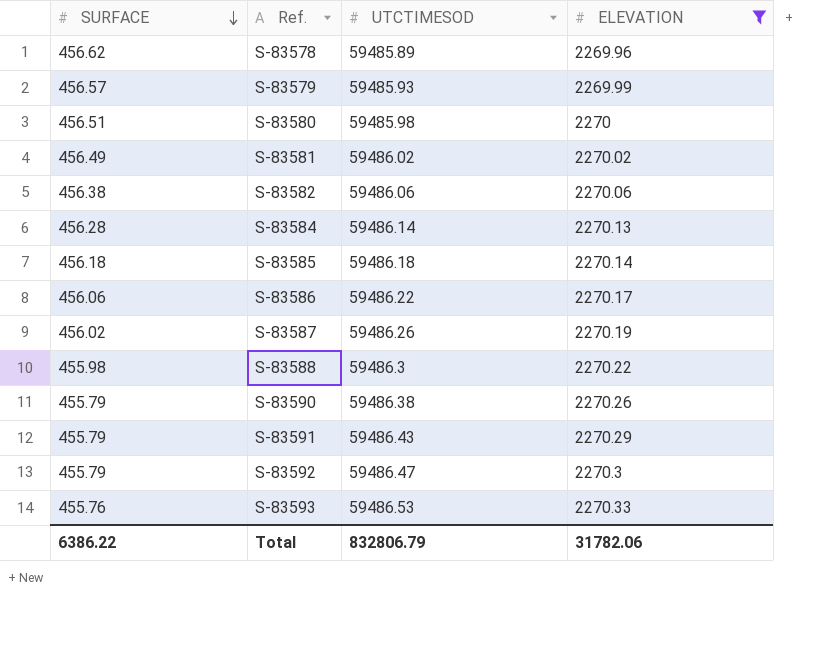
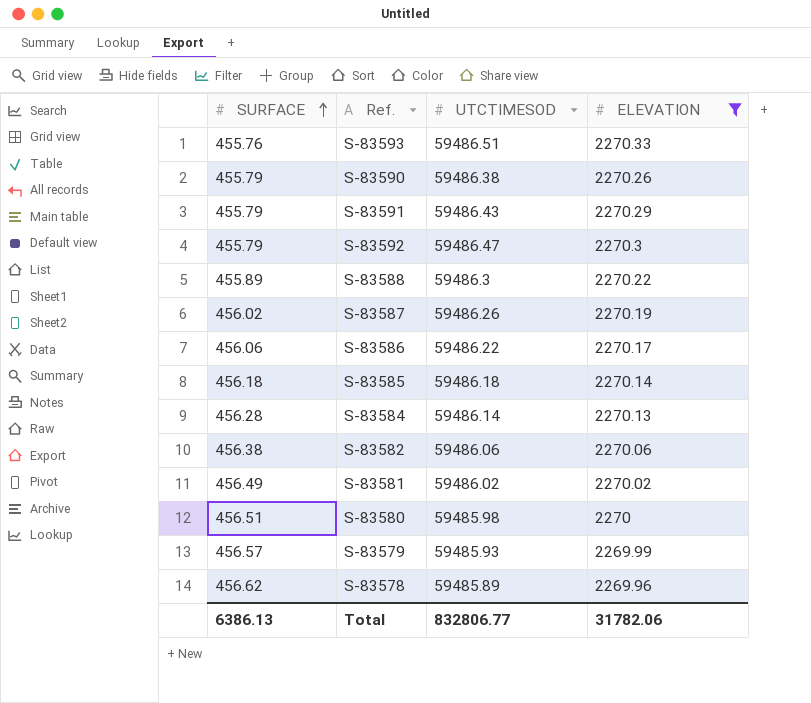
row order: SURFACE descending -> SURFACE ascending
S-83593 | UTCTIMESOD: 59486.53 -> 59486.51
S-83588 | SURFACE: 455.98 -> 455.89
Total | SURFACE: 6386.22 -> 6386.13
Total | UTCTIMESOD: 832806.79 -> 832806.77

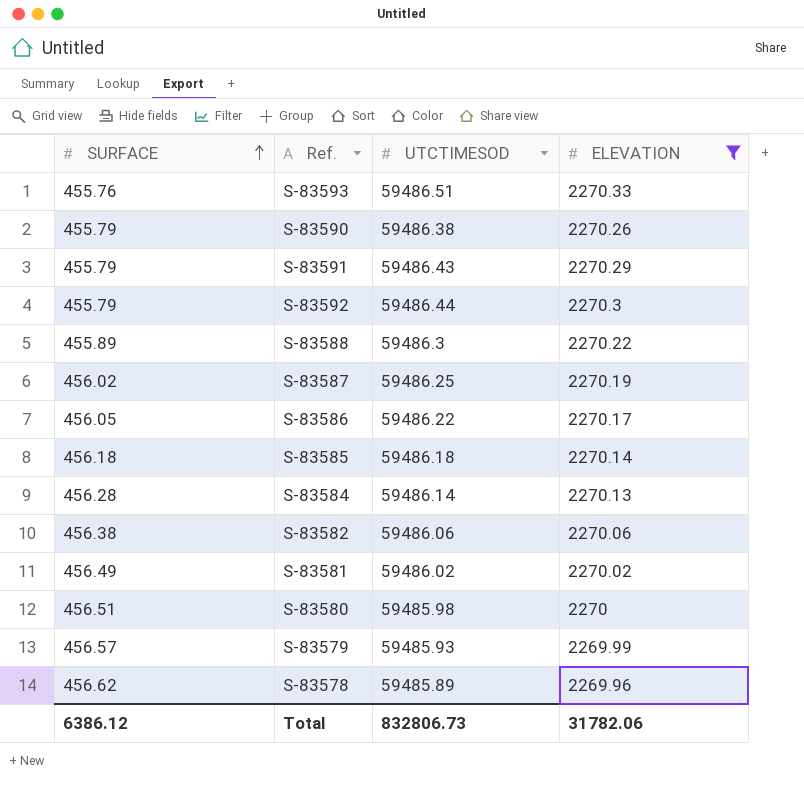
S-83592 | UTCTIMESOD: 59486.47 -> 59486.44
S-83587 | UTCTIMESOD: 59486.26 -> 59486.25
S-83586 | SURFACE: 456.06 -> 456.05
Total | SURFACE: 6386.13 -> 6386.12
Total | UTCTIMESOD: 832806.77 -> 832806.73

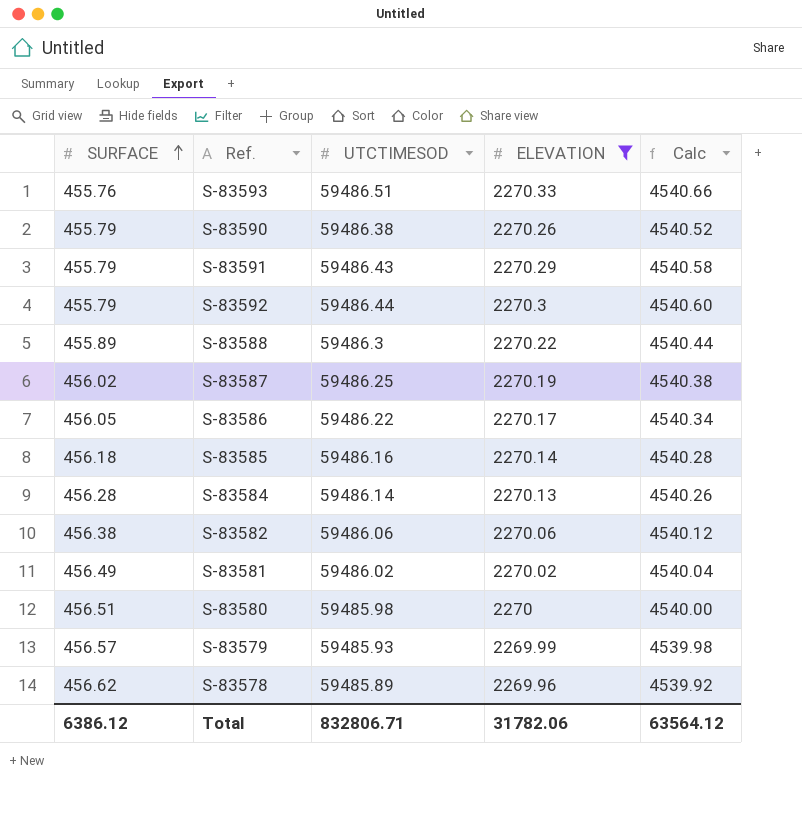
column Calc | formula: none -> [ELEVATION] * 2
S-83585 | UTCTIMESOD: 59486.18 -> 59486.16
Total | UTCTIMESOD: 832806.73 -> 832806.71

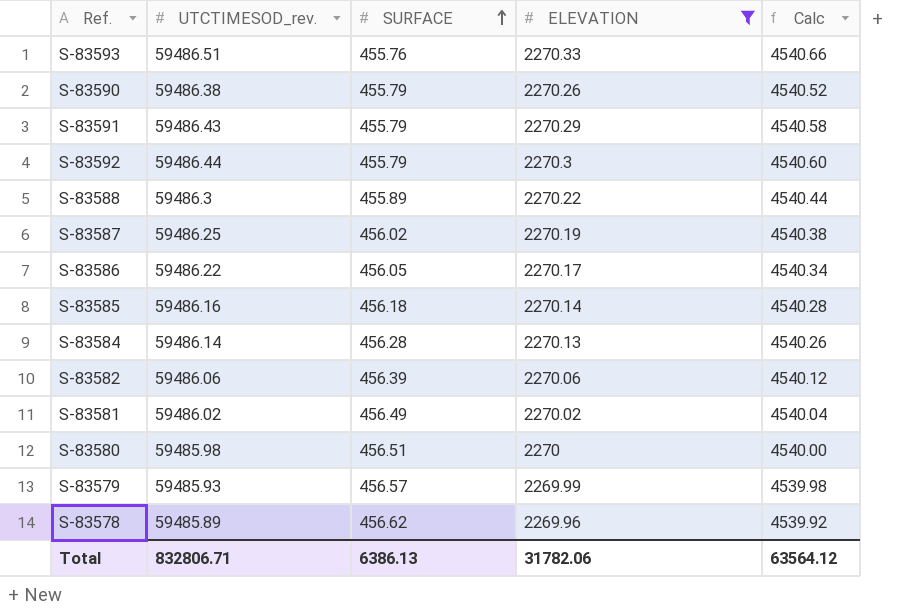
column name: UTCTIMESOD -> UTCTIMESOD_rev.
column SURFACE | position: 1 -> 3
S-83582 | SURFACE: 456.38 -> 456.39
Total | SURFACE: 6386.12 -> 6386.13

